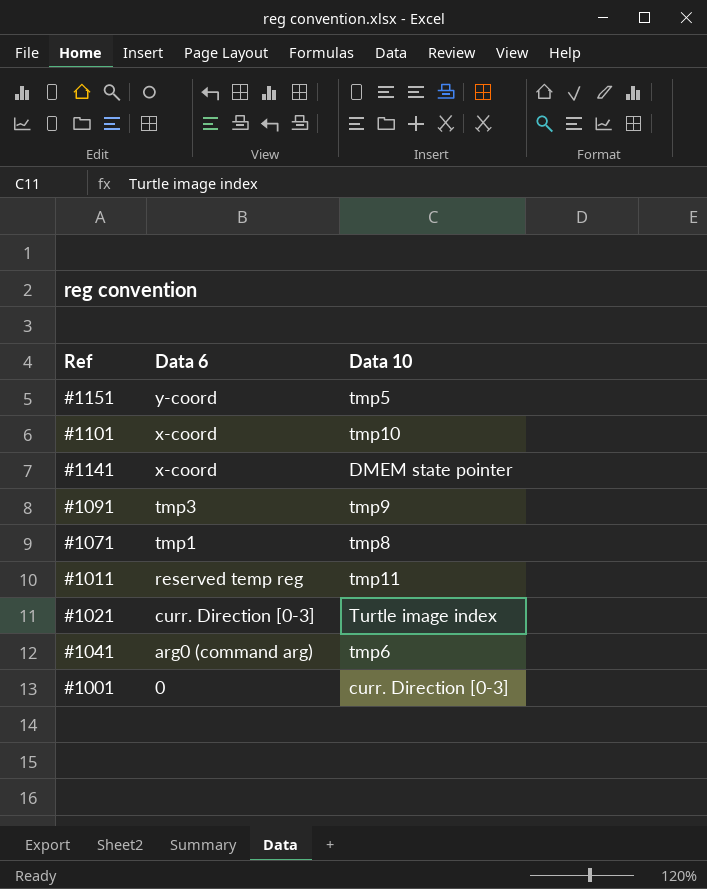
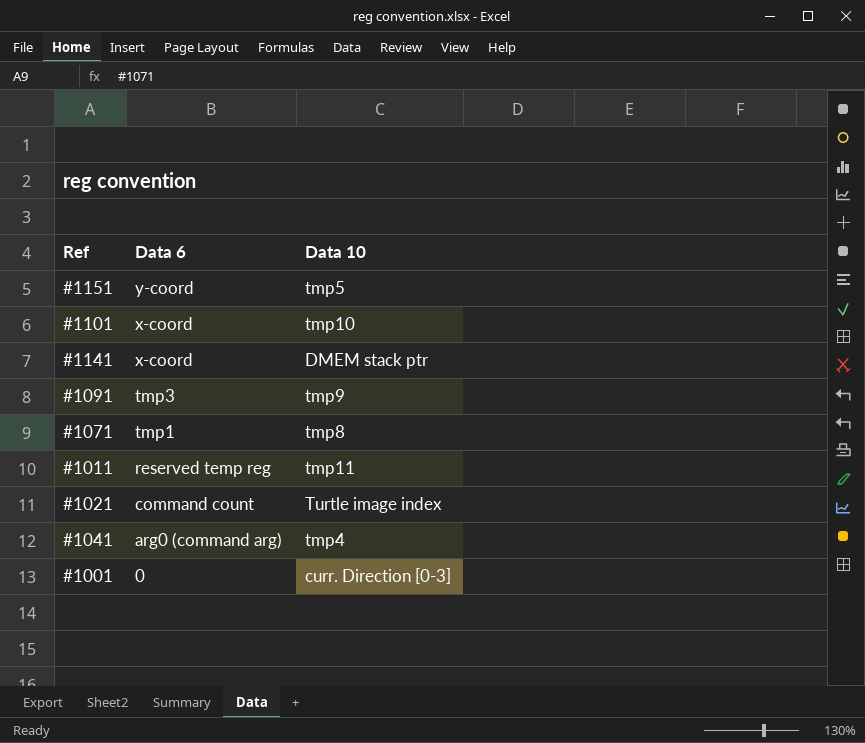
#1141 | Data 10: DMEM state pointer -> DMEM stack ptr
#1021 | Data 6: curr. Direction [0-3] -> command count
#1041 | Data 10: tmp6 -> tmp4

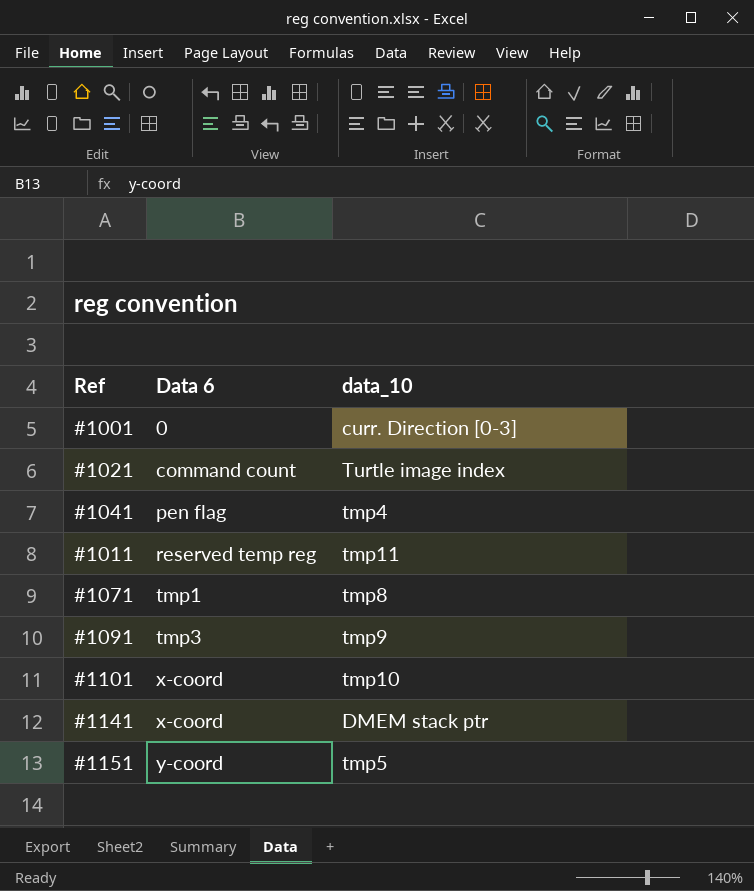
row order: Data 6 descending -> Data 6 ascending
column name: Data 10 -> data_10
#1041 | Data 6: arg0 (command arg) -> pen flag

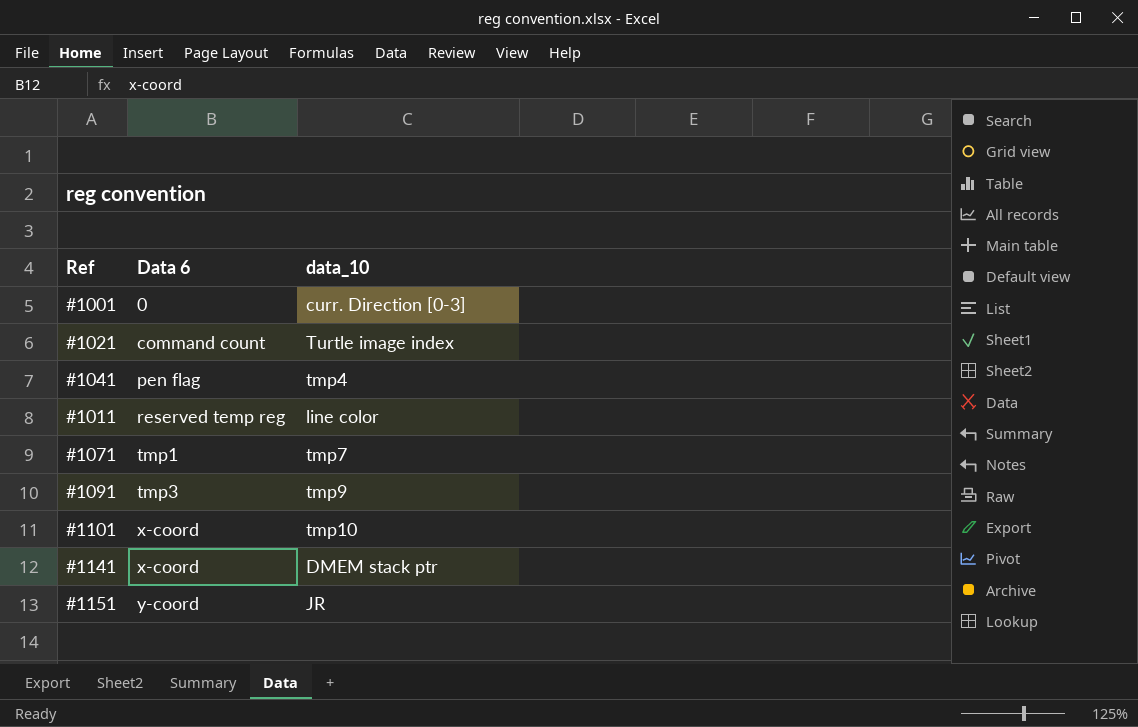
#1011 | data_10: tmp11 -> line color
#1071 | data_10: tmp8 -> tmp7
#1151 | data_10: tmp5 -> JR

